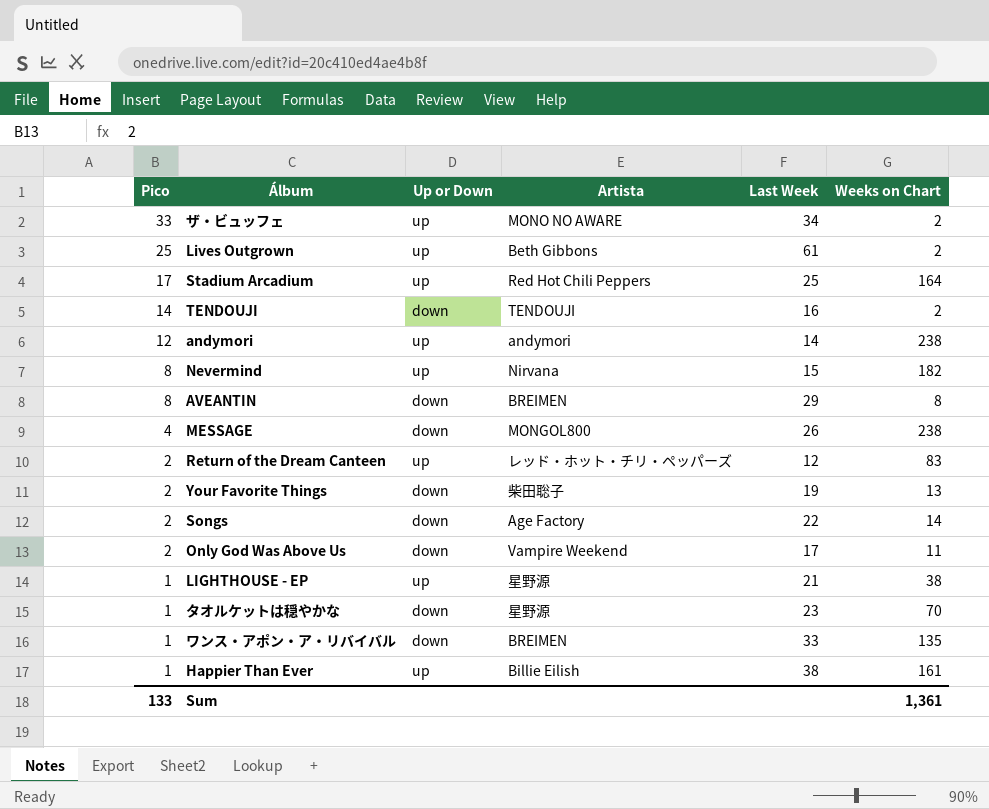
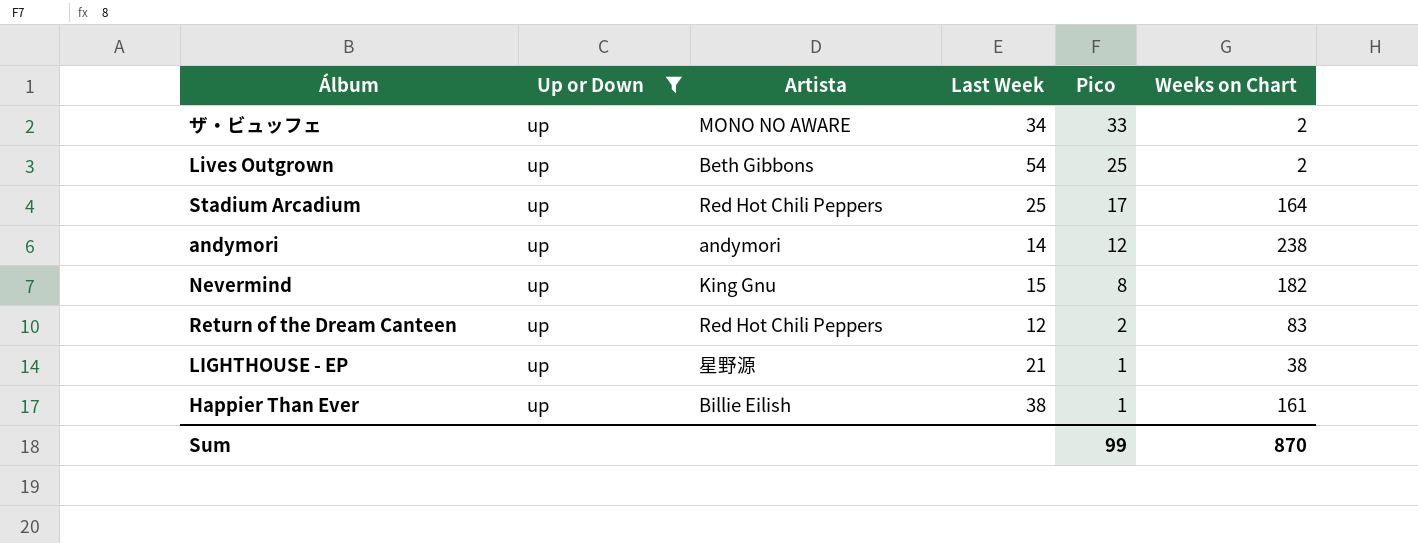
filter: none -> Up or Down = up
column Pico | position: 1 -> 5
Lives Outgrown | Last Week: 61 -> 54
Nevermind | Artista: Nirvana -> King Gnu
Return of the Dream Canteen | Artista: レッド・ホット・チリ・ペッパーズ -> Red Hot Chili Peppers
Sum | Pico: 133 -> 99
Sum | Weeks on Chart: 1,361 -> 870

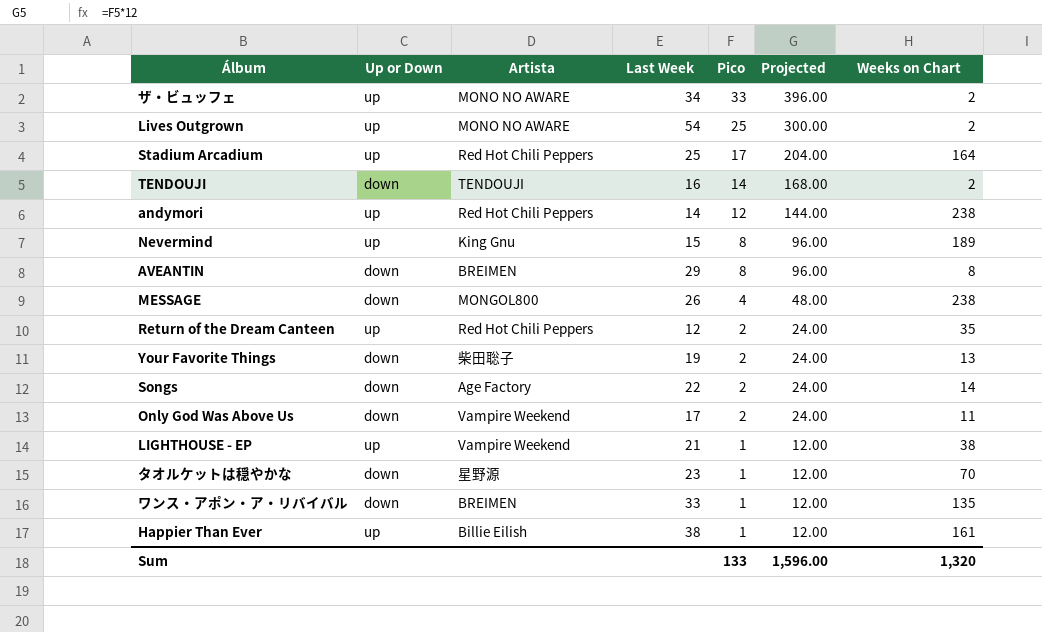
filter: Up or Down = up -> none
column Projected | formula: none -> [Pico] * 12
Lives Outgrown | Artista: Beth Gibbons -> MONO NO AWARE
andymori | Artista: andymori -> Red Hot Chili Peppers
Nevermind | Weeks on Chart: 182 -> 189
Return of the Dream Canteen | Weeks on Chart: 83 -> 35
LIGHTHOUSE - EP | Artista: 星野源 -> Vampire Weekend
Sum | Pico: 99 -> 133
Sum | Weeks on Chart: 870 -> 1,320

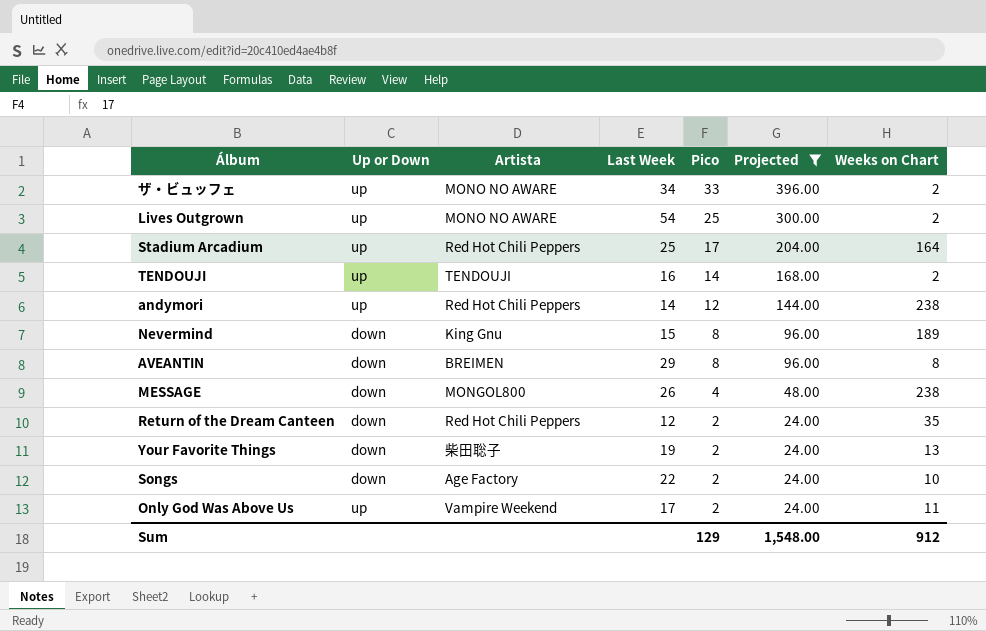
filter: none -> Projected != 12.00
TENDOUJI | Up or Down: down -> up
Nevermind | Up or Down: up -> down
Return of the Dream Canteen | Up or Down: up -> down
Songs | Weeks on Chart: 14 -> 10
Only God Was Above Us | Up or Down: down -> up
Sum | Pico: 133 -> 129
Sum | Projected: 1,596.00 -> 1,548.00
Sum | Weeks on Chart: 1,320 -> 912

